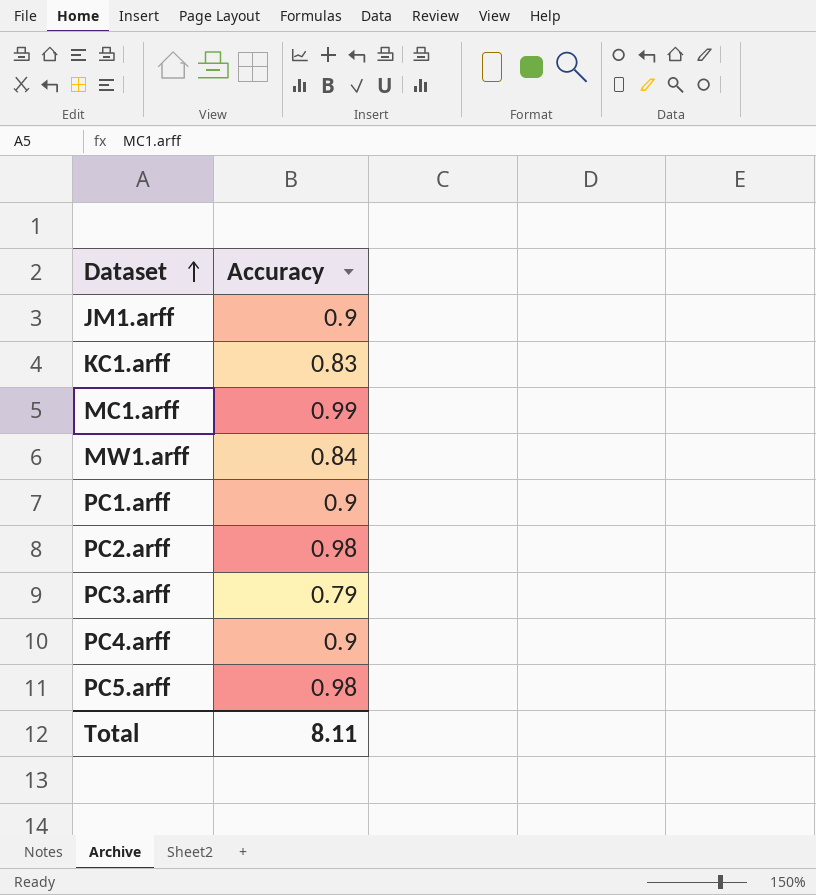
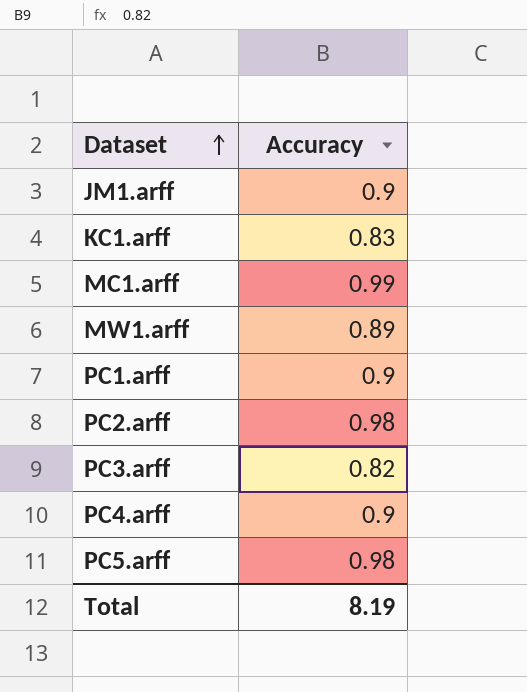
MW1.arff | Accuracy: 0.84 -> 0.89
PC3.arff | Accuracy: 0.79 -> 0.82
Total | Accuracy: 8.11 -> 8.19

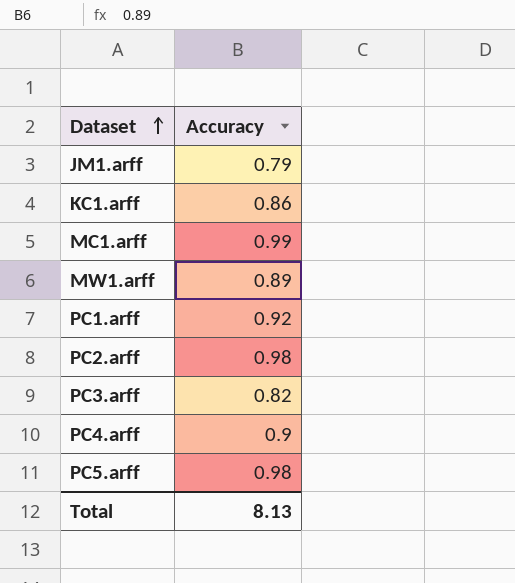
JM1.arff | Accuracy: 0.9 -> 0.79
KC1.arff | Accuracy: 0.83 -> 0.86
PC1.arff | Accuracy: 0.9 -> 0.92
Total | Accuracy: 8.19 -> 8.13

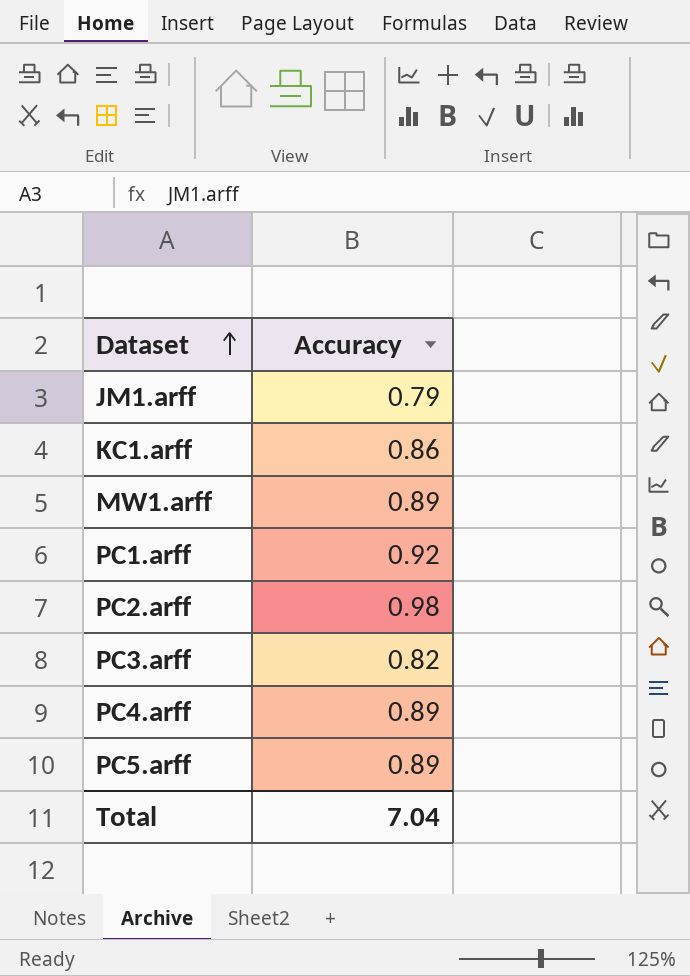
row MC1.arff: 0.99 -> none
PC4.arff | Accuracy: 0.9 -> 0.89
PC5.arff | Accuracy: 0.98 -> 0.89
Total | Accuracy: 8.13 -> 7.04

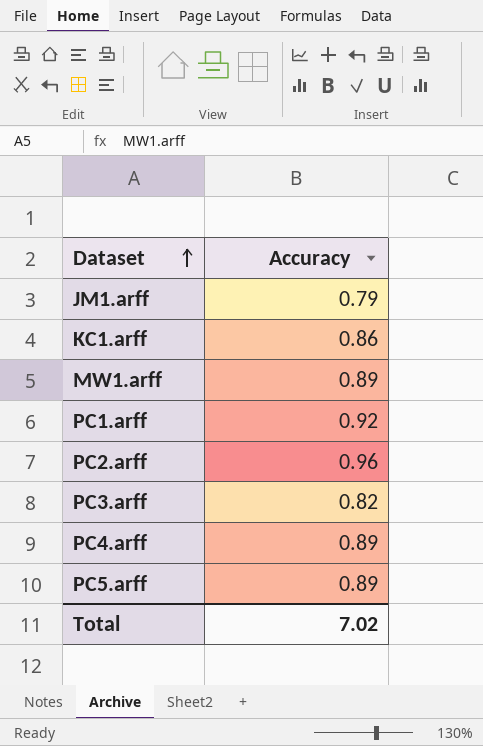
PC2.arff | Accuracy: 0.98 -> 0.96
Total | Accuracy: 7.04 -> 7.02

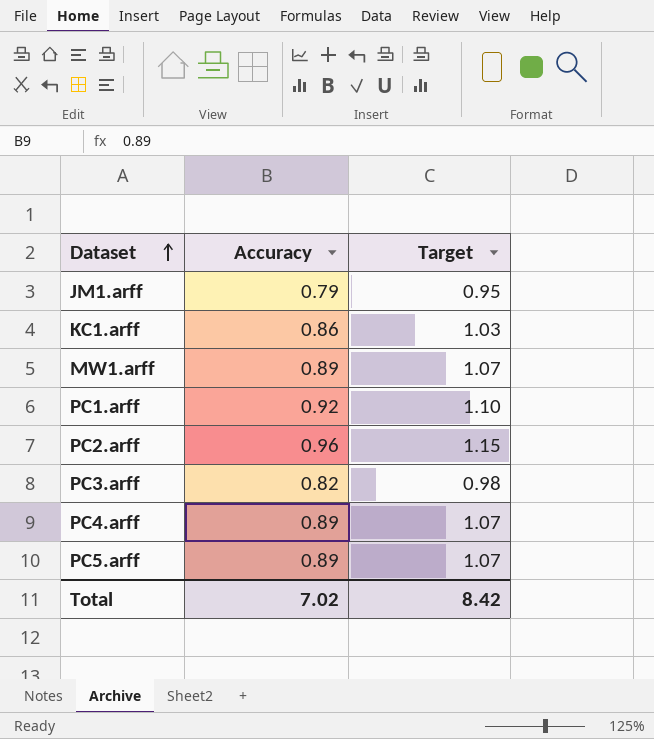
column Target | formula: none -> [Accuracy] * 1.2

